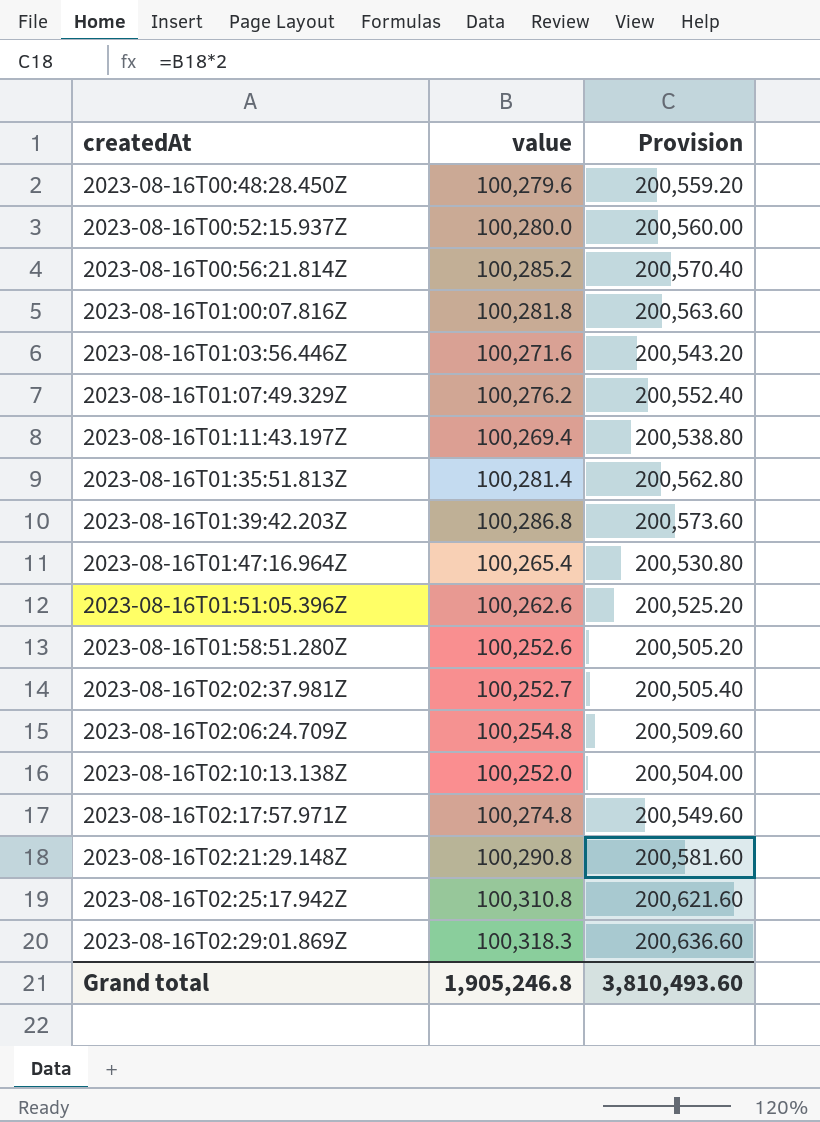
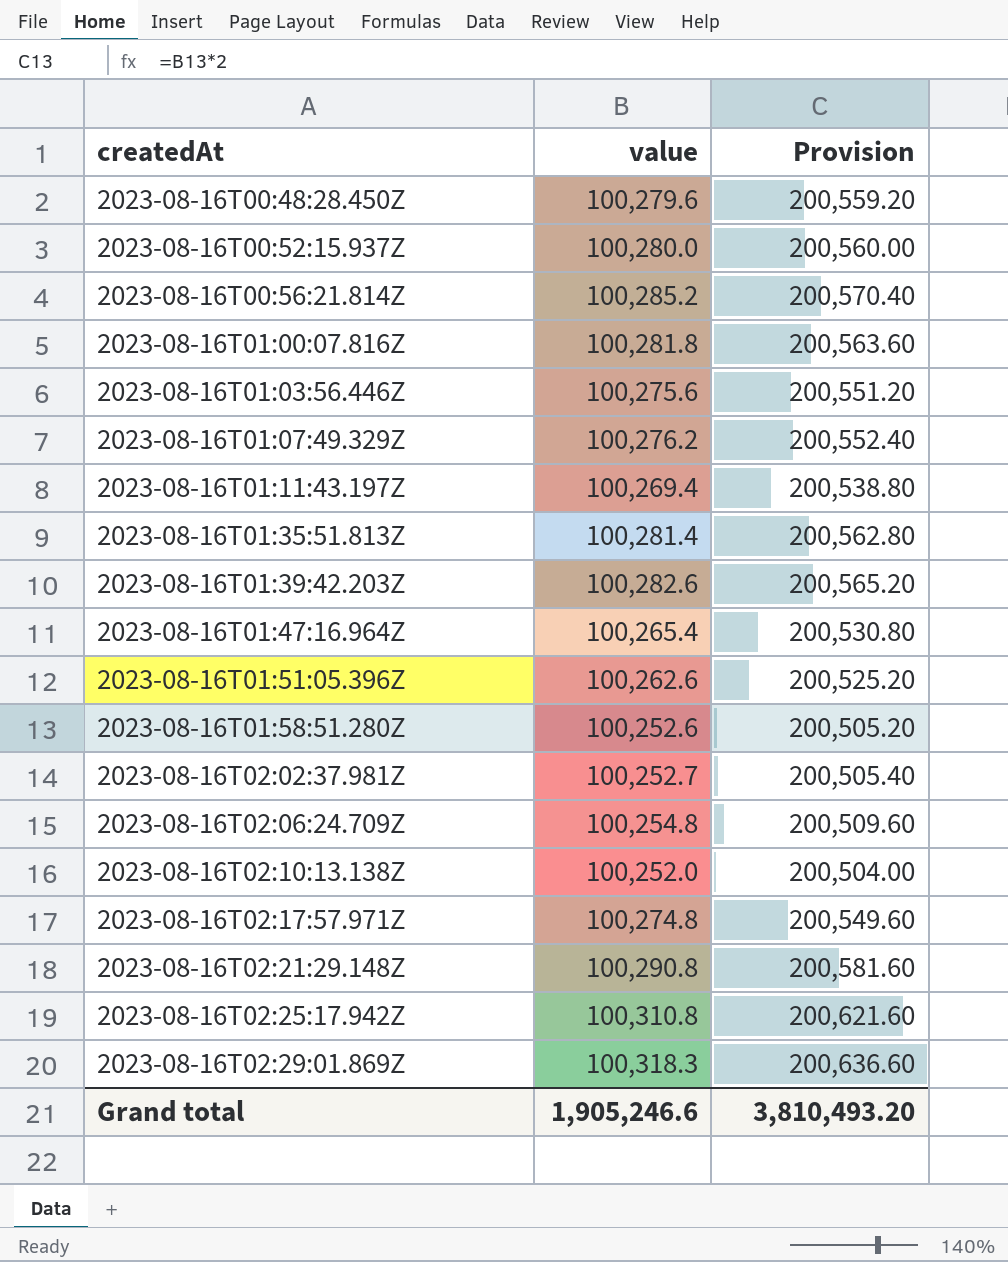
2023-08-16T01:03:56.446Z | value: 100,271.6 -> 100,275.6
2023-08-16T01:03:56.446Z | Provision: 200,543.20 -> 200,551.20
2023-08-16T01:39:42.203Z | value: 100,286.8 -> 100,282.6
2023-08-16T01:39:42.203Z | Provision: 200,573.60 -> 200,565.20
Grand total | value: 1,905,246.8 -> 1,905,246.6
Grand total | Provision: 3,810,493.60 -> 3,810,493.20

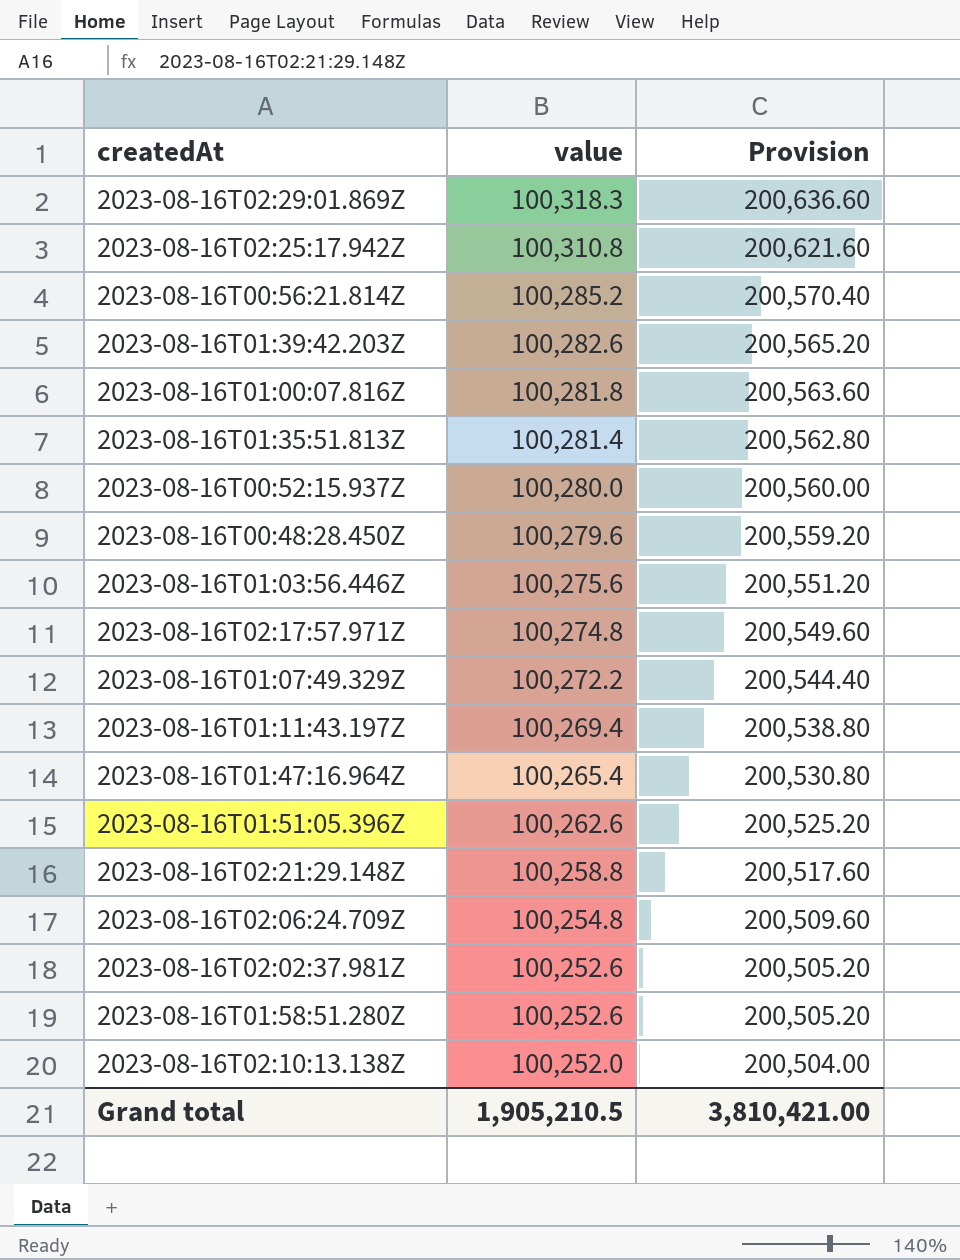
row order: createdAt ascending -> value descending
2023-08-16T01:07:49.329Z | value: 100,276.2 -> 100,272.2
2023-08-16T01:07:49.329Z | Provision: 200,552.40 -> 200,544.40
2023-08-16T02:21:29.148Z | value: 100,290.8 -> 100,258.8
2023-08-16T02:21:29.148Z | Provision: 200,581.60 -> 200,517.60
2023-08-16T02:02:37.981Z | value: 100,252.7 -> 100,252.6
2023-08-16T02:02:37.981Z | Provision: 200,505.40 -> 200,505.20
Grand total | value: 1,905,246.6 -> 1,905,210.5
Grand total | Provision: 3,810,493.20 -> 3,810,421.00

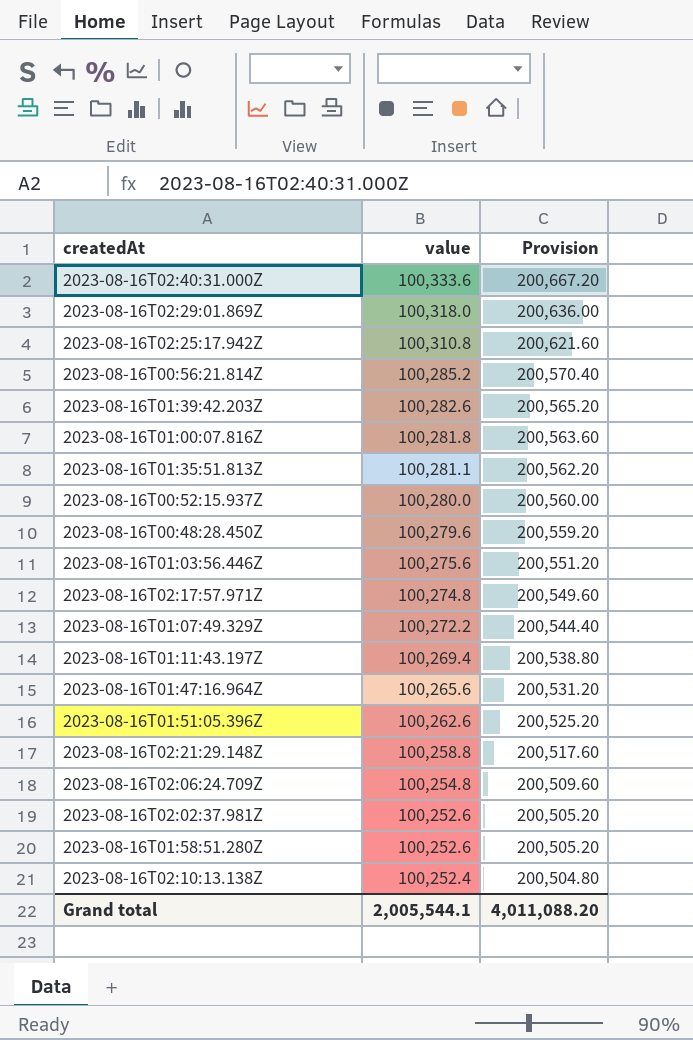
row 2023-08-16T02:40:31.000Z: none -> 100,333.6 | 200,667.20
2023-08-16T02:29:01.869Z | value: 100,318.3 -> 100,318.0
2023-08-16T02:29:01.869Z | Provision: 200,636.60 -> 200,636.00
2023-08-16T01:35:51.813Z | value: 100,281.4 -> 100,281.1
2023-08-16T01:35:51.813Z | Provision: 200,562.80 -> 200,562.20
2023-08-16T01:47:16.964Z | value: 100,265.4 -> 100,265.6
2023-08-16T01:47:16.964Z | Provision: 200,530.80 -> 200,531.20
2023-08-16T02:10:13.138Z | value: 100,252.0 -> 100,252.4
2023-08-16T02:10:13.138Z | Provision: 200,504.00 -> 200,504.80
Grand total | value: 1,905,210.5 -> 2,005,544.1
Grand total | Provision: 3,810,421.00 -> 4,011,088.20

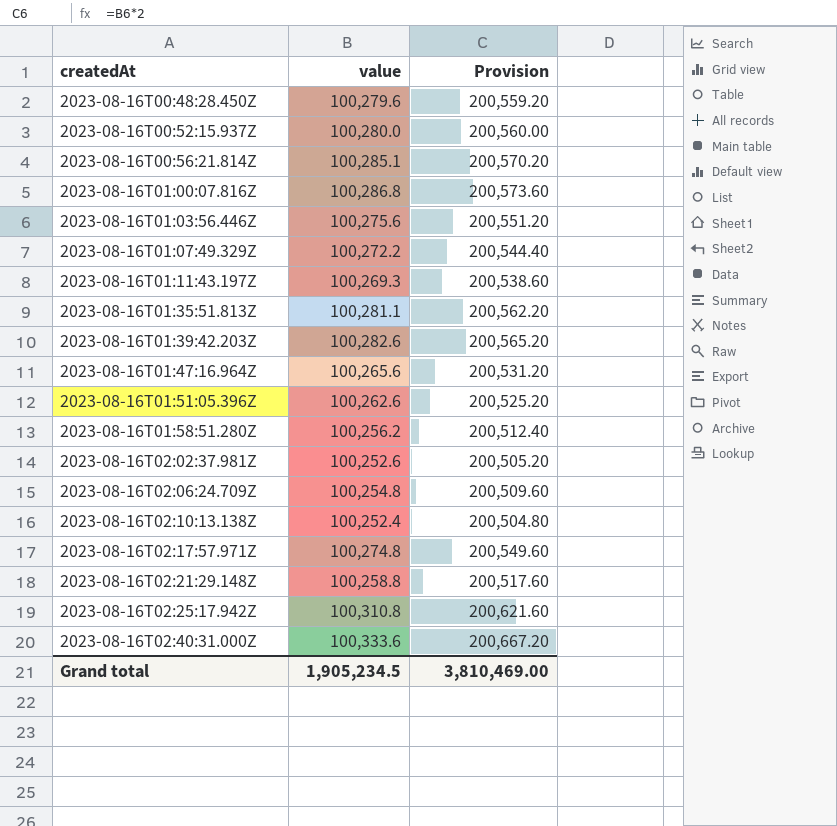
row order: value descending -> createdAt ascending
row 2023-08-16T02:29:01.869Z: 100,318.0 | 200,636.00 -> none
2023-08-16T00:56:21.814Z | value: 100,285.2 -> 100,285.1
2023-08-16T00:56:21.814Z | Provision: 200,570.40 -> 200,570.20
2023-08-16T01:00:07.816Z | value: 100,281.8 -> 100,286.8
2023-08-16T01:00:07.816Z | Provision: 200,563.60 -> 200,573.60
2023-08-16T01:11:43.197Z | value: 100,269.4 -> 100,269.3
2023-08-16T01:11:43.197Z | Provision: 200,538.80 -> 200,538.60
2023-08-16T01:58:51.280Z | value: 100,252.6 -> 100,256.2
2023-08-16T01:58:51.280Z | Provision: 200,505.20 -> 200,512.40
Grand total | value: 2,005,544.1 -> 1,905,234.5
Grand total | Provision: 4,011,088.20 -> 3,810,469.00

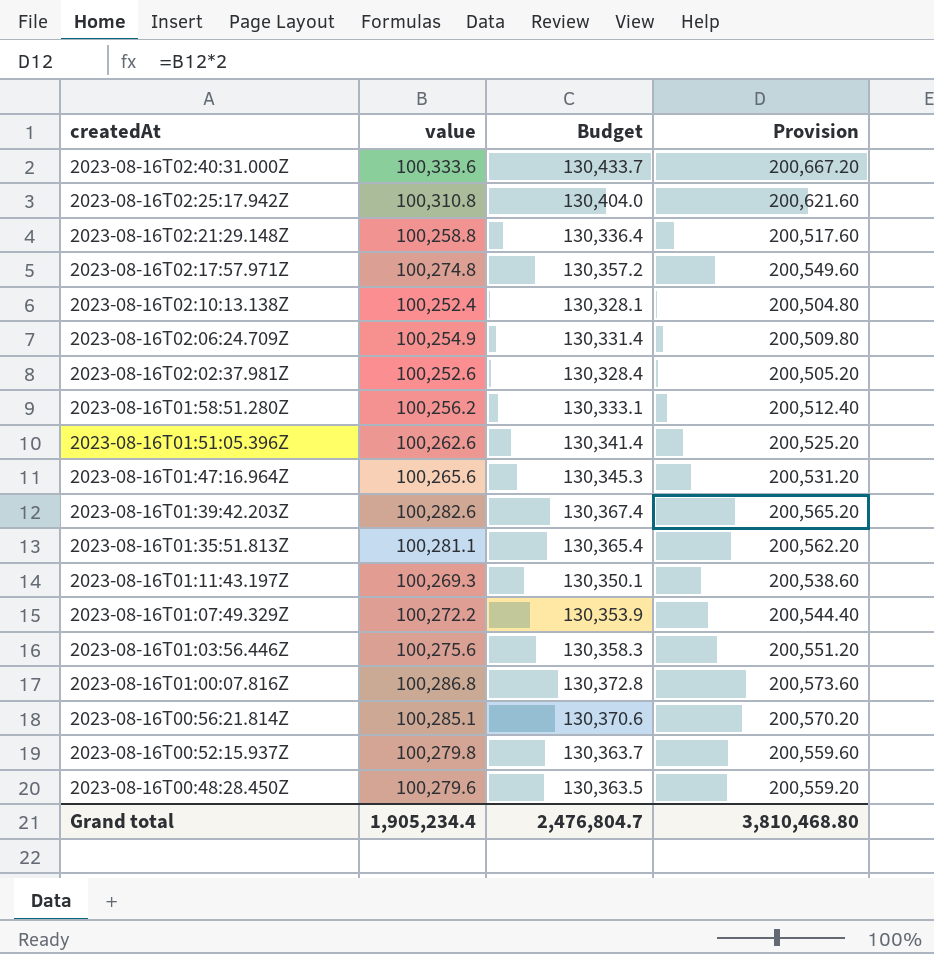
row order: createdAt ascending -> createdAt descending
column Budget | formula: none -> [value] * 1.3
2023-08-16T02:06:24.709Z | value: 100,254.8 -> 100,254.9
2023-08-16T02:06:24.709Z | Provision: 200,509.60 -> 200,509.80
2023-08-16T00:52:15.937Z | value: 100,280.0 -> 100,279.8
2023-08-16T00:52:15.937Z | Provision: 200,560.00 -> 200,559.60
Grand total | value: 1,905,234.5 -> 1,905,234.4
Grand total | Provision: 3,810,469.00 -> 3,810,468.80

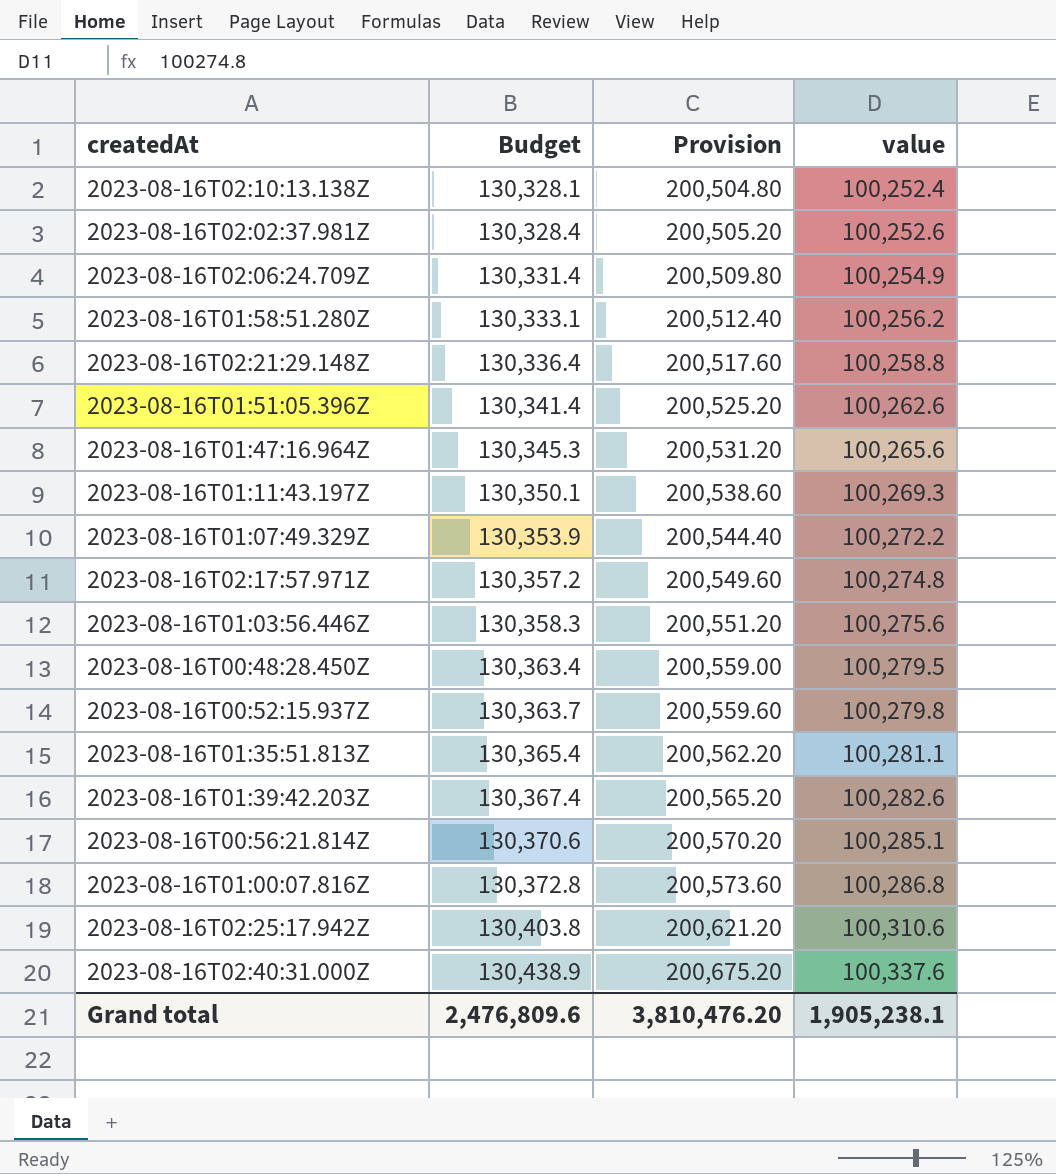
row order: createdAt descending -> Budget ascending
column value | position: 2 -> 4
2023-08-16T00:48:28.450Z | Budget: 130,363.5 -> 130,363.4
2023-08-16T00:48:28.450Z | Provision: 200,559.20 -> 200,559.00
2023-08-16T00:48:28.450Z | value: 100,279.6 -> 100,279.5
2023-08-16T02:25:17.942Z | Budget: 130,404.0 -> 130,403.8
2023-08-16T02:25:17.942Z | Provision: 200,621.60 -> 200,621.20
2023-08-16T02:25:17.942Z | value: 100,310.8 -> 100,310.6
2023-08-16T02:40:31.000Z | Budget: 130,433.7 -> 130,438.9
2023-08-16T02:40:31.000Z | Provision: 200,667.20 -> 200,675.20
2023-08-16T02:40:31.000Z | value: 100,333.6 -> 100,337.6
Grand total | Budget: 2,476,804.7 -> 2,476,809.6
Grand total | Provision: 3,810,468.80 -> 3,810,476.20
Grand total | value: 1,905,234.4 -> 1,905,238.1

